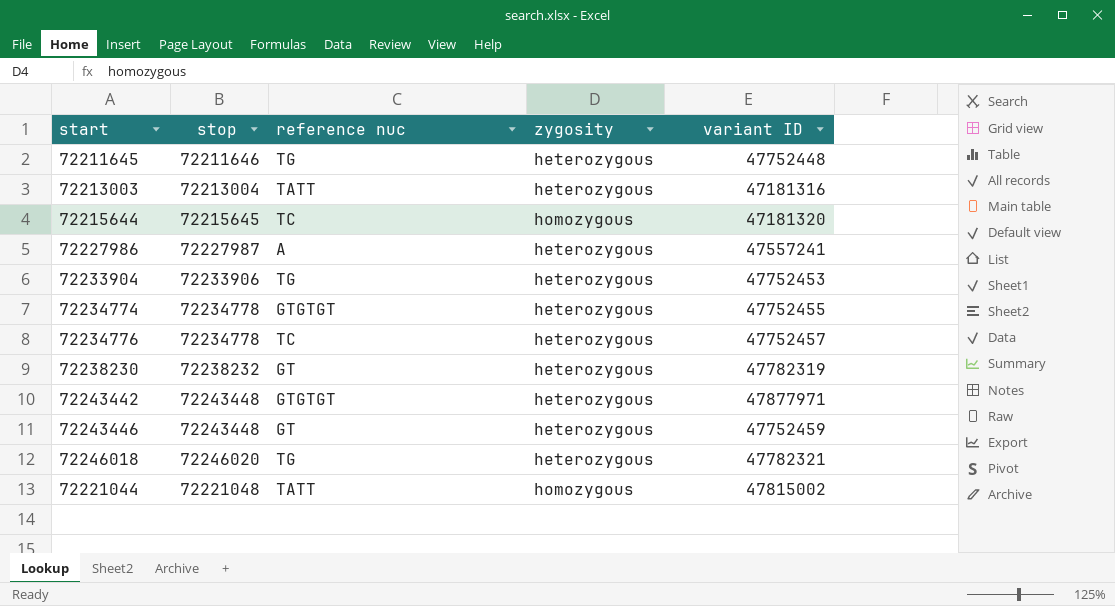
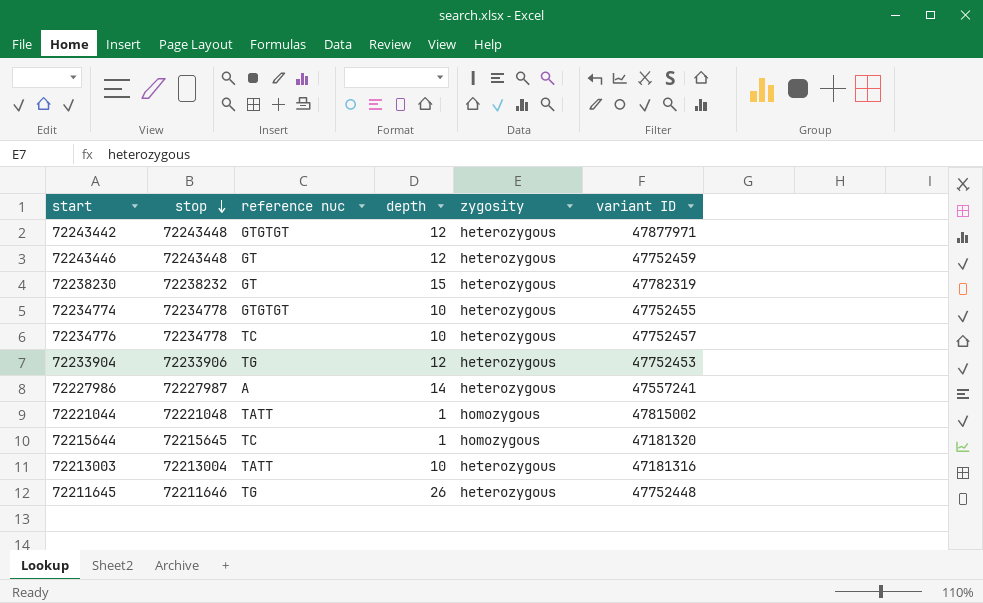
row order: none -> stop descending
column depth | position: none -> 4
row 72246018: 72246020 | TG | heterozygous | 47782321 -> none

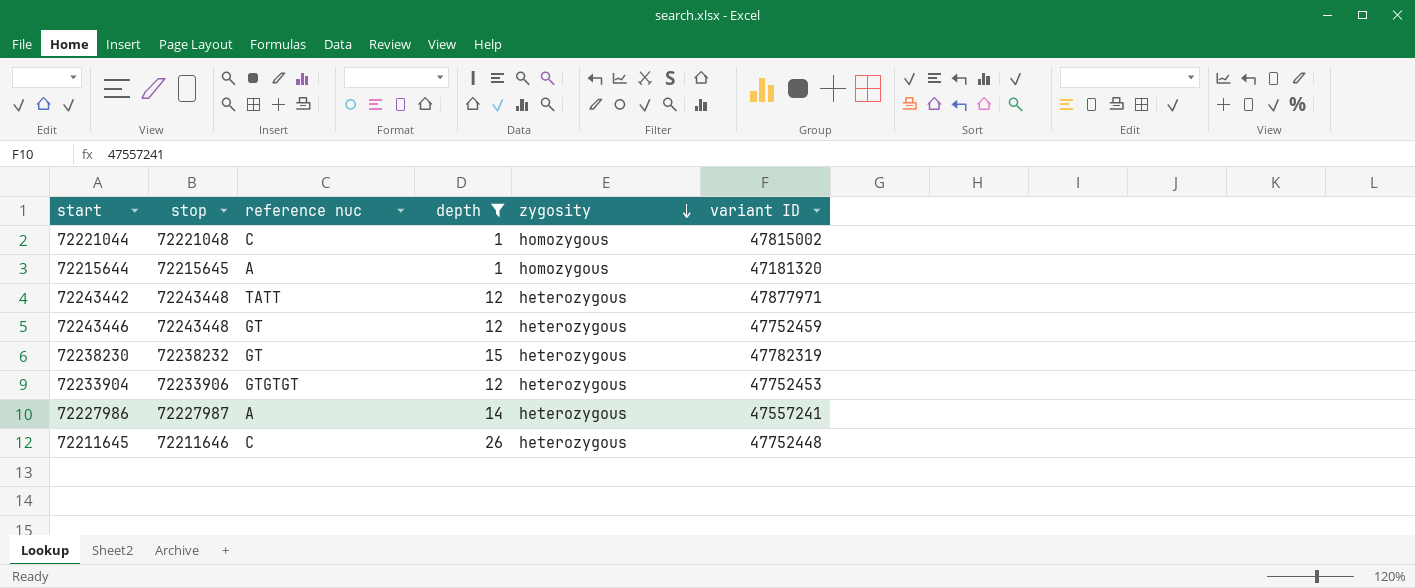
filter: none -> depth != 10
row order: stop descending -> zygosity descending
72221044 | reference nuc: TATT -> C
72215644 | reference nuc: TC -> A
72243442 | reference nuc: GTGTGT -> TATT
72233904 | reference nuc: TG -> GTGTGT
72211645 | reference nuc: TG -> C

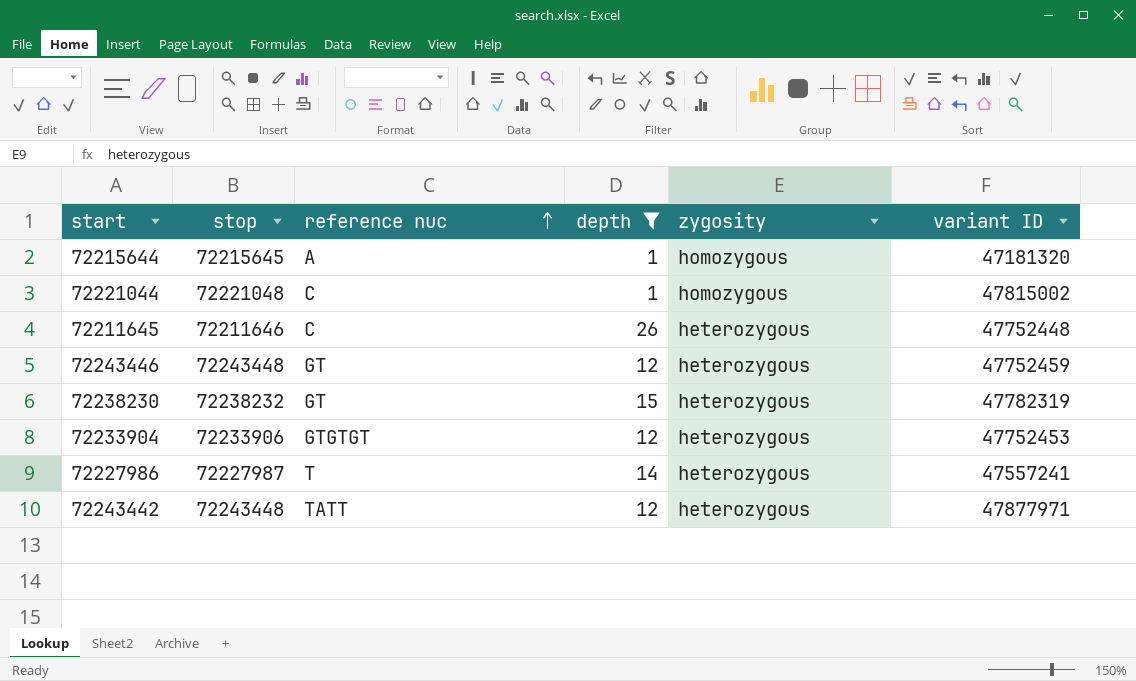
row order: zygosity descending -> reference nuc ascending
72227986 | reference nuc: A -> T

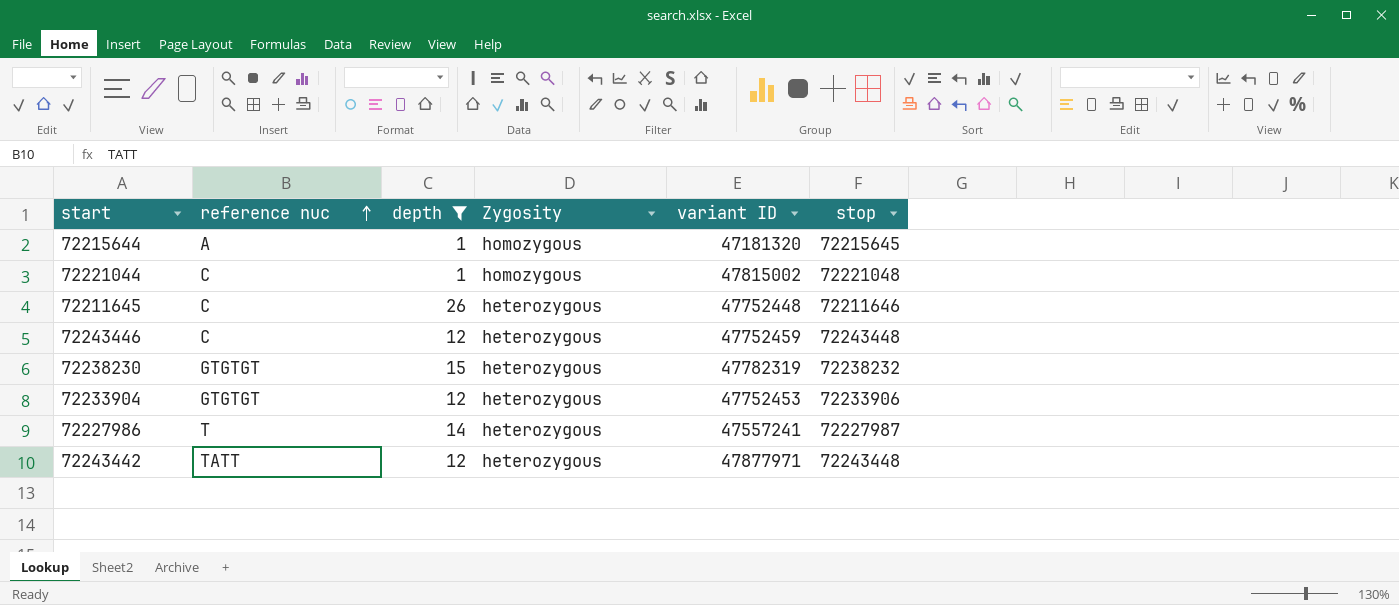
column name: zygosity -> Zygosity
column stop | position: 2 -> 6
72243446 | reference nuc: GT -> C
72238230 | reference nuc: GT -> GTGTGT

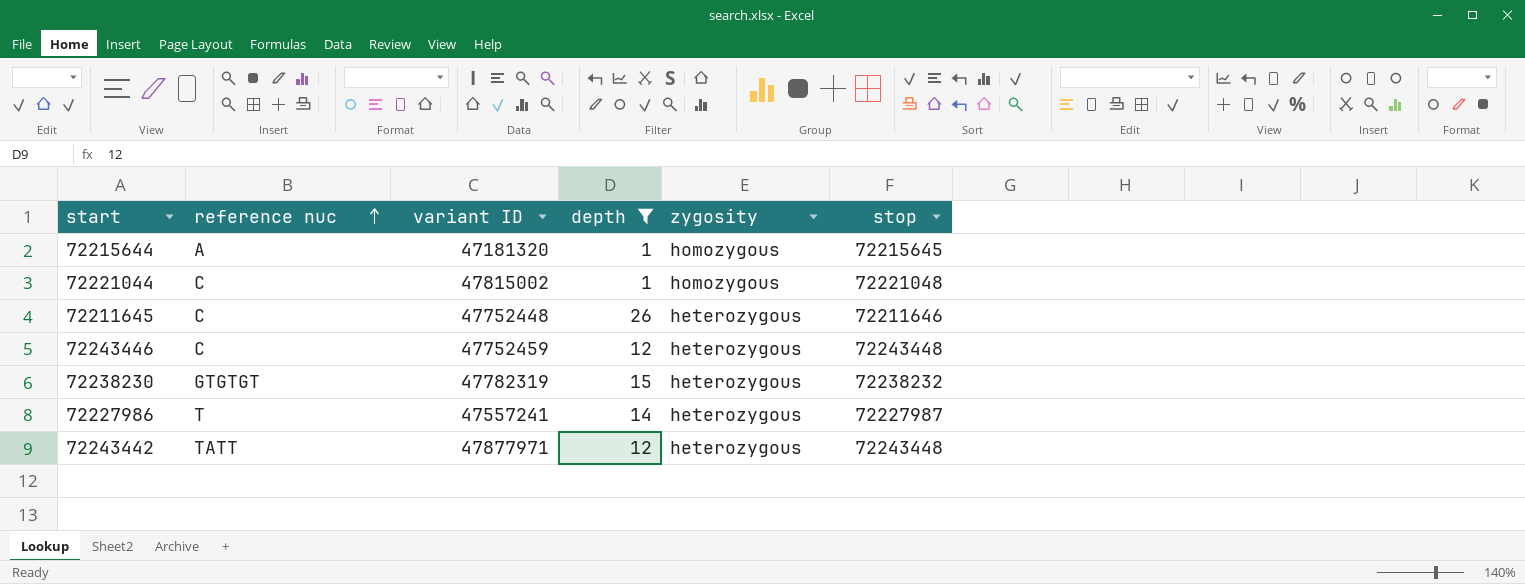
column variant ID | position: 5 -> 3
column name: Zygosity -> zygosity
row 72233904: GTGTGT | 12 | heterozygous | 47752453 | 72233906 -> none

